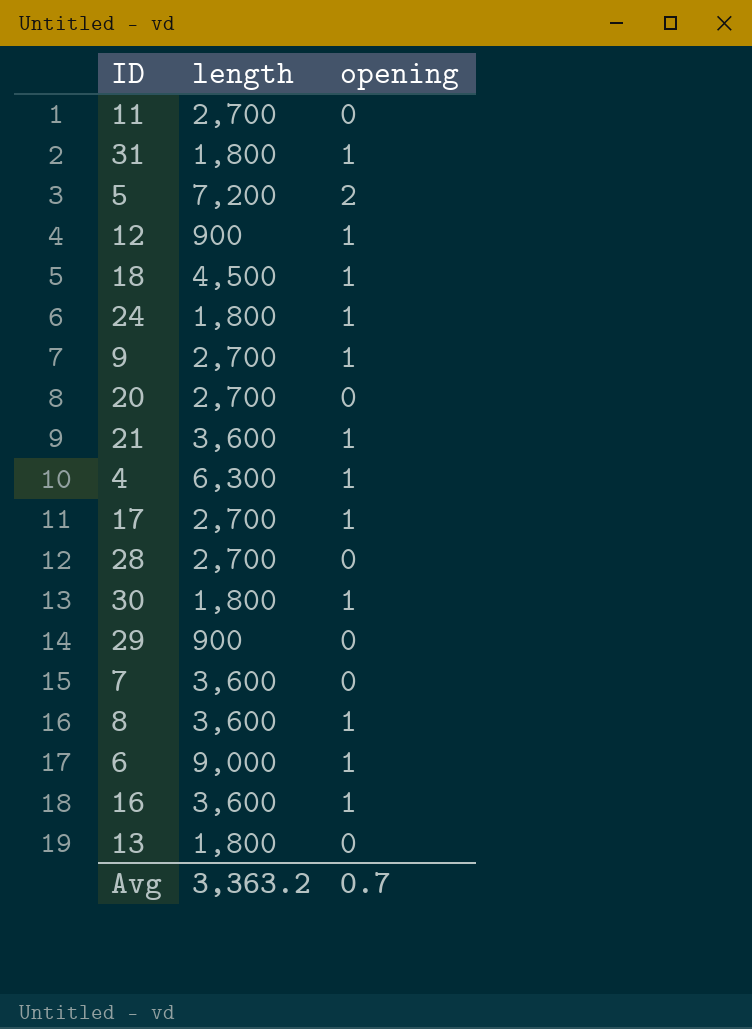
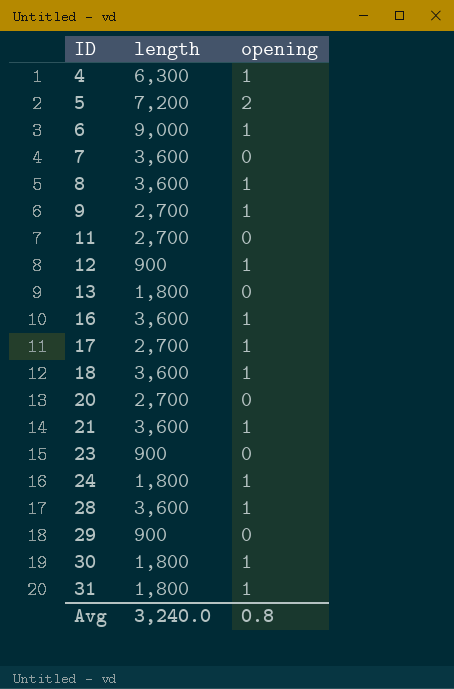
row order: none -> ID ascending
18 | length: 4,500 -> 3,600
row 23: none -> 900 | 0
28 | length: 2,700 -> 3,600
28 | opening: 0 -> 1
Avg | length: 3,363.2 -> 3,240.0
Avg | opening: 0.7 -> 0.8

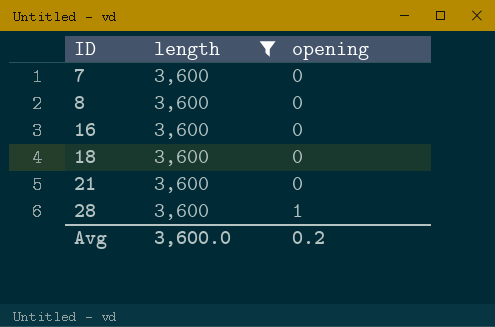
filter: none -> length = 3,600
8 | opening: 1 -> 0
16 | opening: 1 -> 0
18 | opening: 1 -> 0
21 | opening: 1 -> 0
Avg | length: 3,240.0 -> 3,600.0
Avg | opening: 0.8 -> 0.2

